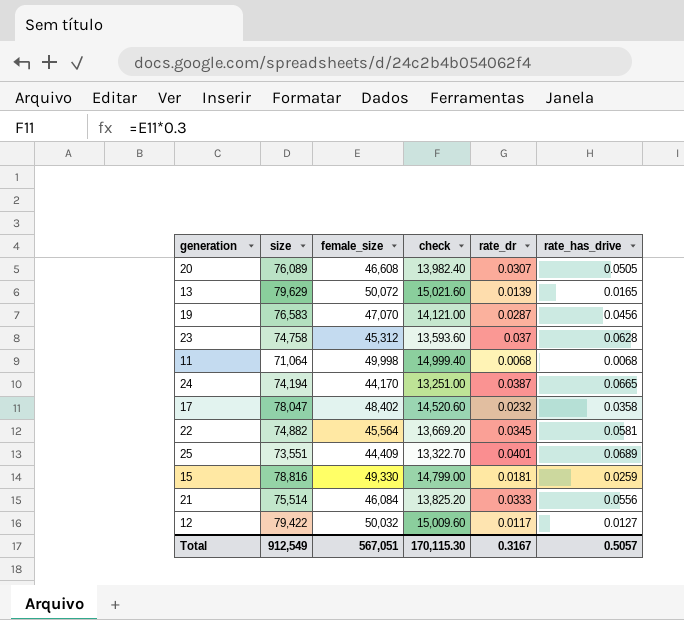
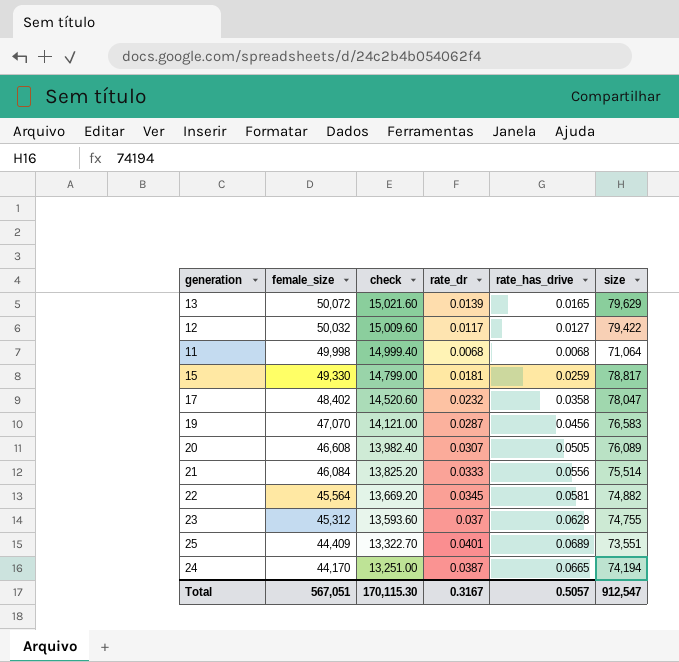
row order: none -> female_size descending
column size | position: 2 -> 6
15 | size: 78,816 -> 78,817
23 | size: 74,758 -> 74,755
Total | size: 912,549 -> 912,547

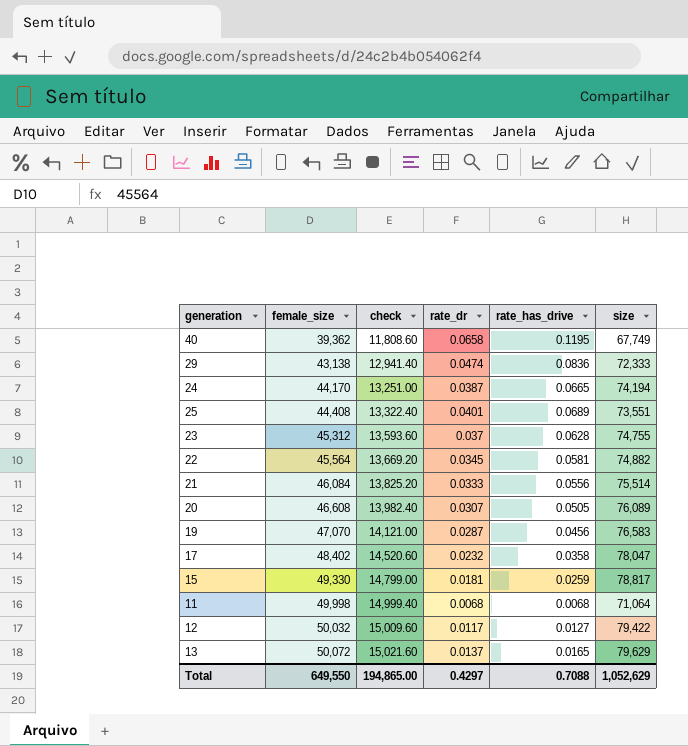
row order: female_size descending -> female_size ascending
row 40: none -> 39,362 | 11,808.60 | 0.0658 | 0.1195 | 67,749
row 29: none -> 43,138 | 12,941.40 | 0.0474 | 0.0836 | 72,333
25 | female_size: 44,409 -> 44,408
25 | check: 13,322.70 -> 13,322.40
13 | rate_dr: 0.0139 -> 0.0137
Total | female_size: 567,051 -> 649,550
Total | check: 170,115.30 -> 194,865.00
Total | rate_dr: 0.3167 -> 0.4297
Total | rate_has_drive: 0.5057 -> 0.7088
Total | size: 912,547 -> 1,052,629

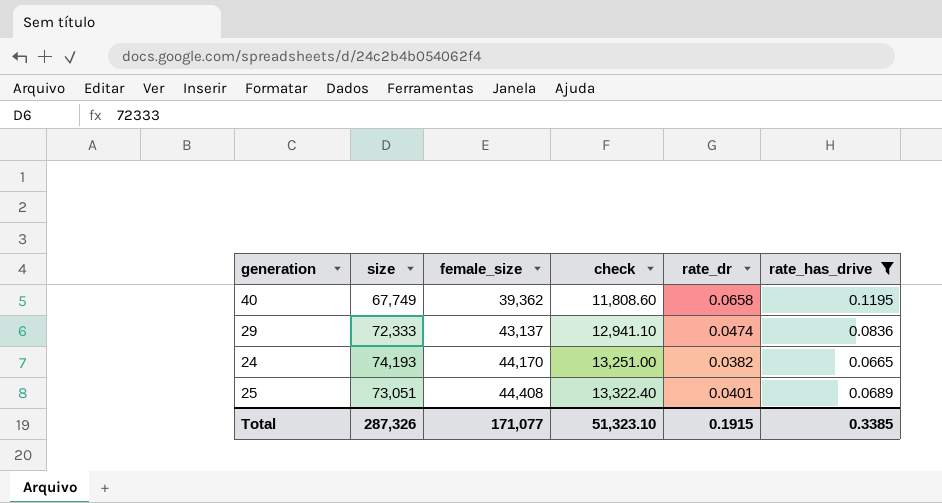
filter: none -> rate_has_drive >= 0.0665
column size | position: 6 -> 2
29 | female_size: 43,138 -> 43,137
29 | check: 12,941.40 -> 12,941.10
24 | size: 74,194 -> 74,193
24 | rate_dr: 0.0387 -> 0.0382
25 | size: 73,551 -> 73,051
Total | size: 1,052,629 -> 287,326
Total | female_size: 649,550 -> 171,077
Total | check: 194,865.00 -> 51,323.10
Total | rate_dr: 0.4297 -> 0.1915
Total | rate_has_drive: 0.7088 -> 0.3385

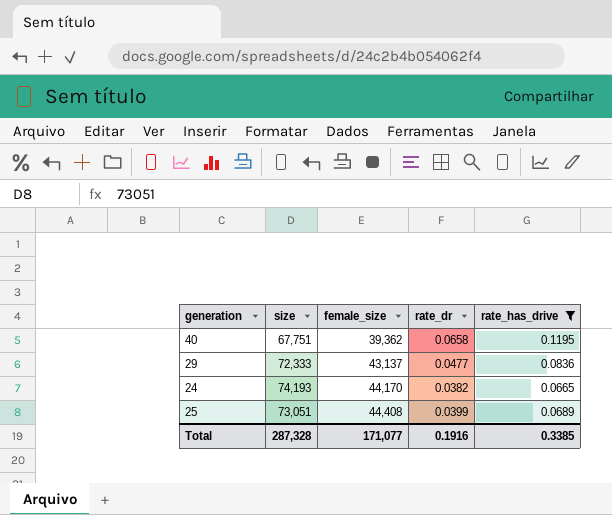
column check | formula: [female_size] * 0.3 -> none
40 | size: 67,749 -> 67,751
29 | rate_dr: 0.0474 -> 0.0477
25 | rate_dr: 0.0401 -> 0.0399
Total | size: 287,326 -> 287,328
Total | rate_dr: 0.1915 -> 0.1916

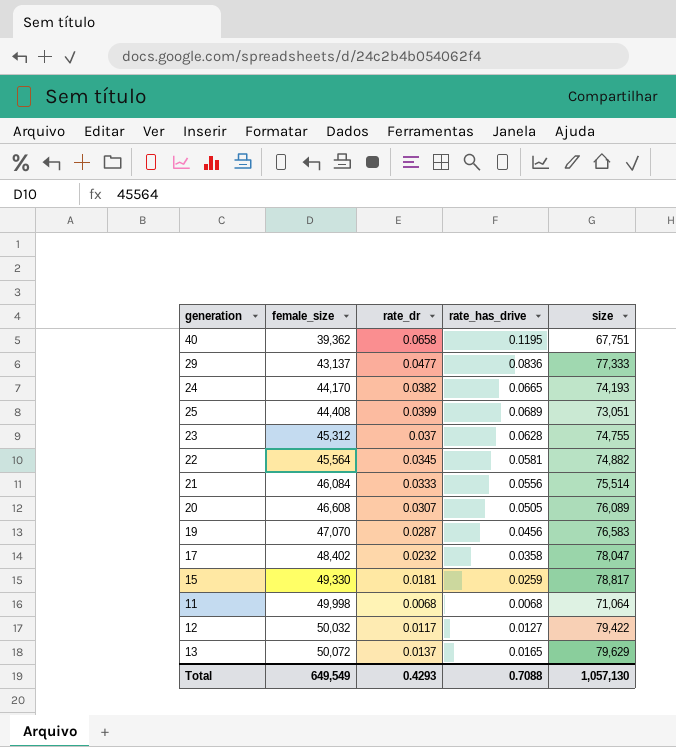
filter: rate_has_drive >= 0.0665 -> none
column size | position: 2 -> 5
29 | size: 72,333 -> 77,333
Total | female_size: 171,077 -> 649,549
Total | rate_dr: 0.1916 -> 0.4293
Total | rate_has_drive: 0.3385 -> 0.7088
Total | size: 287,328 -> 1,057,130

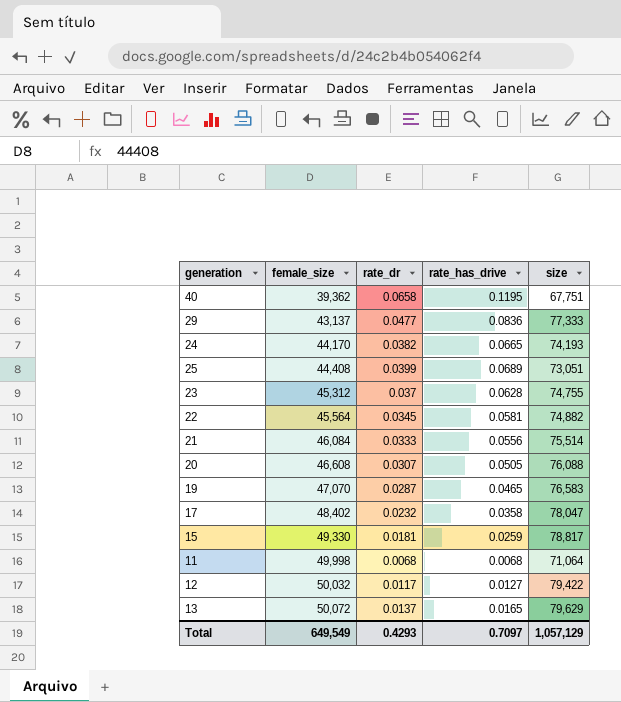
20 | size: 76,089 -> 76,088
19 | rate_has_drive: 0.0456 -> 0.0465
Total | rate_has_drive: 0.7088 -> 0.7097
Total | size: 1,057,130 -> 1,057,129

